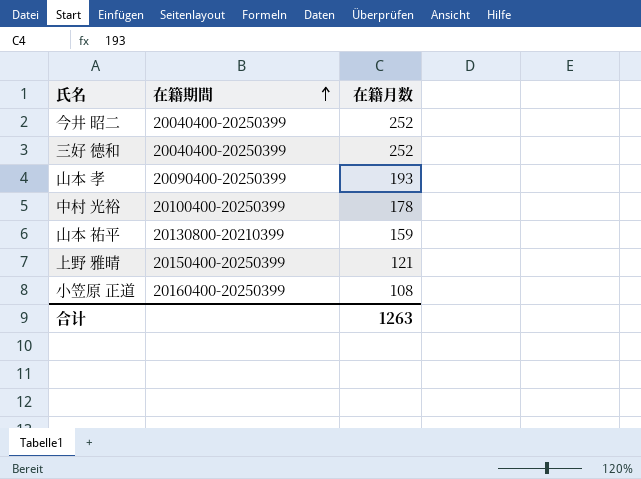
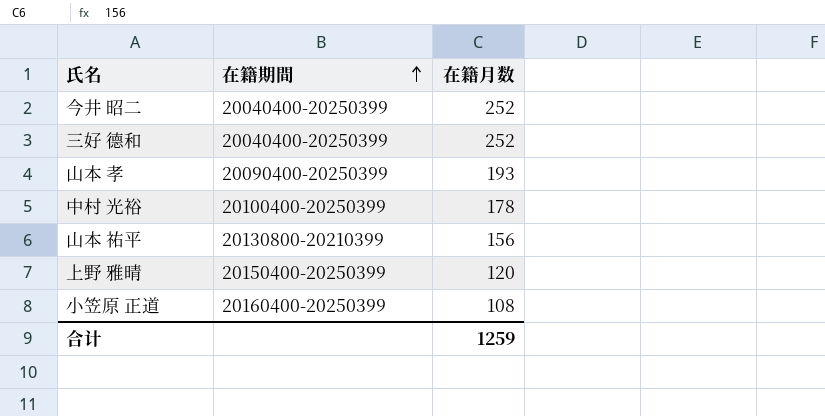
山本 祐平 | 在籍月数: 159 -> 156
上野 雅晴 | 在籍月数: 121 -> 120
合计 | 在籍月数: 1263 -> 1259

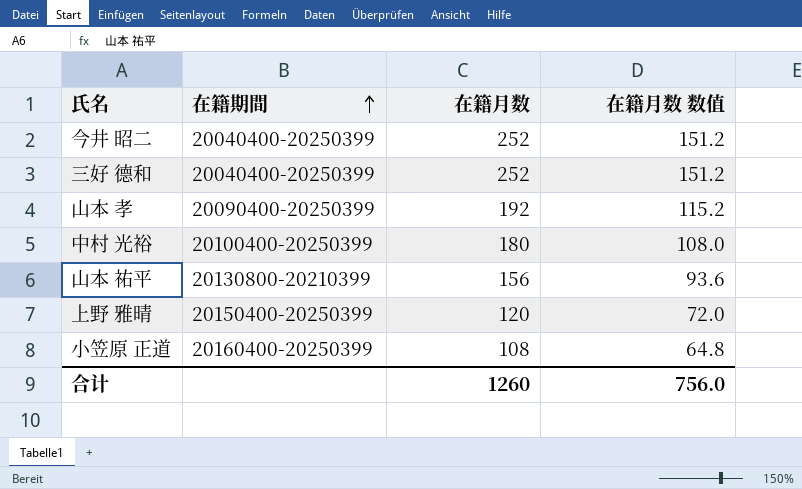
column 在籍月数 数值 | formula: none -> [在籍月数] * 0.6
山本 孝 | 在籍月数: 193 -> 192
中村 光裕 | 在籍月数: 178 -> 180
合计 | 在籍月数: 1259 -> 1260

